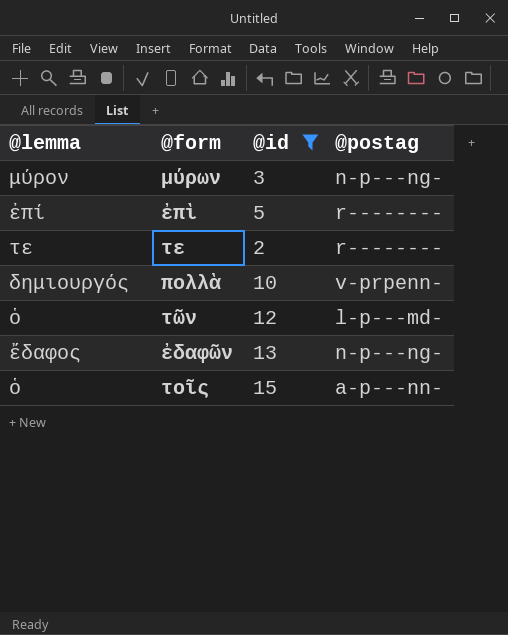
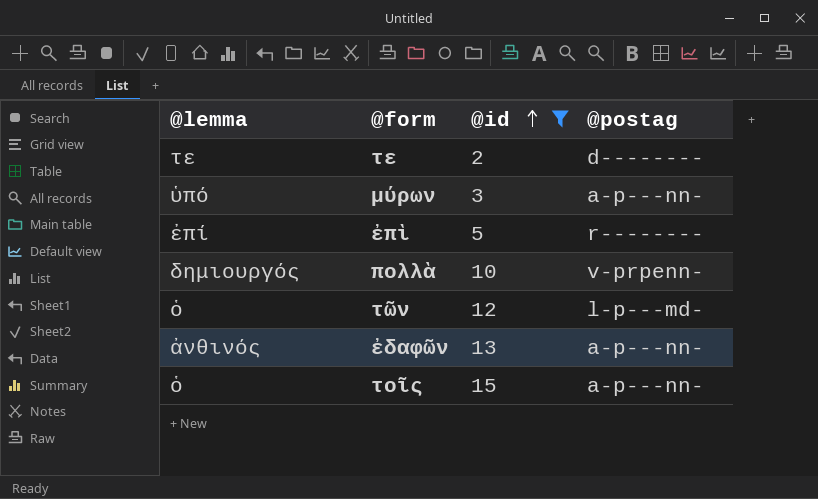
row order: none -> @id ascending
τε | @postag: r-------- -> d--------
μύρων | @lemma: μύρον -> ὑπό
μύρων | @postag: n-p---ng- -> a-p---nn-
ἐδαφῶν | @lemma: ἔδαφος -> ἀνθινός
ἐδαφῶν | @postag: n-p---ng- -> a-p---nn-

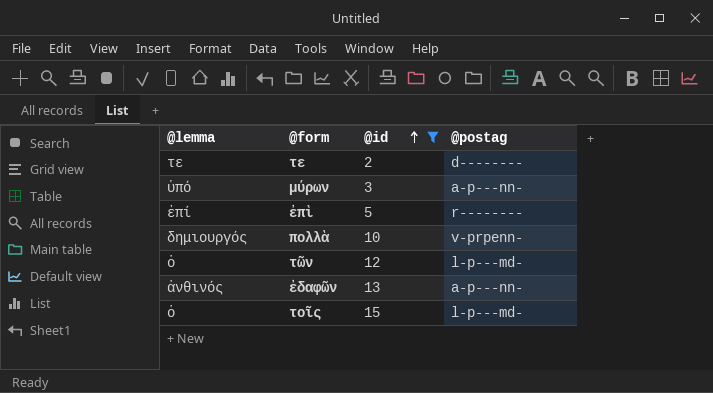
τοῖς | @postag: a-p---nn- -> l-p---md-

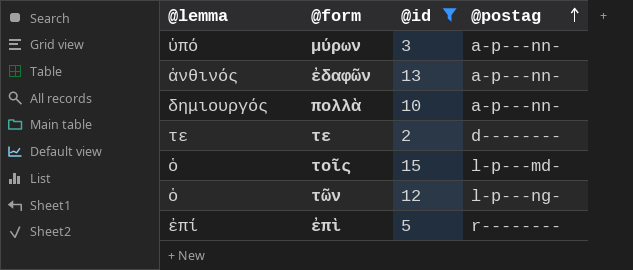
row order: @id ascending -> @postag ascending
πολλὰ | @postag: v-prpenn- -> a-p---nn-
τῶν | @postag: l-p---md- -> l-p---ng-

